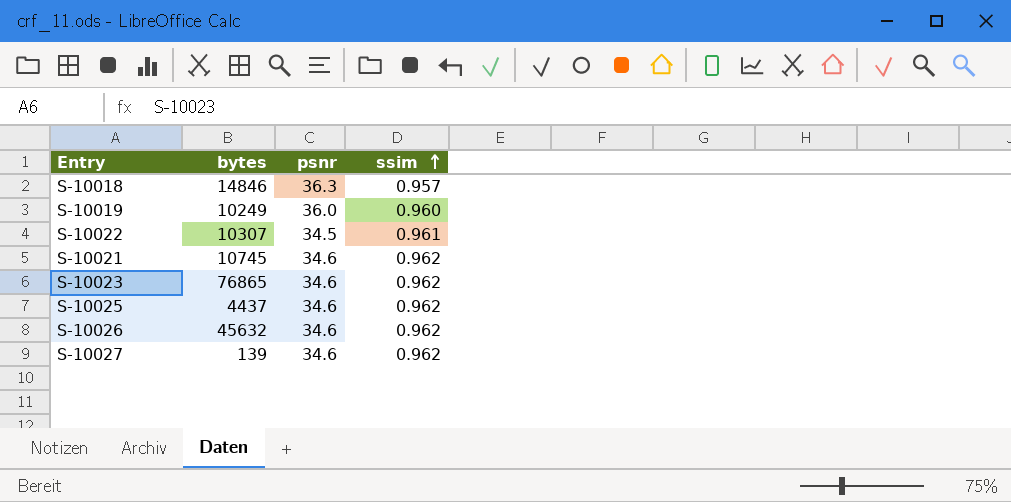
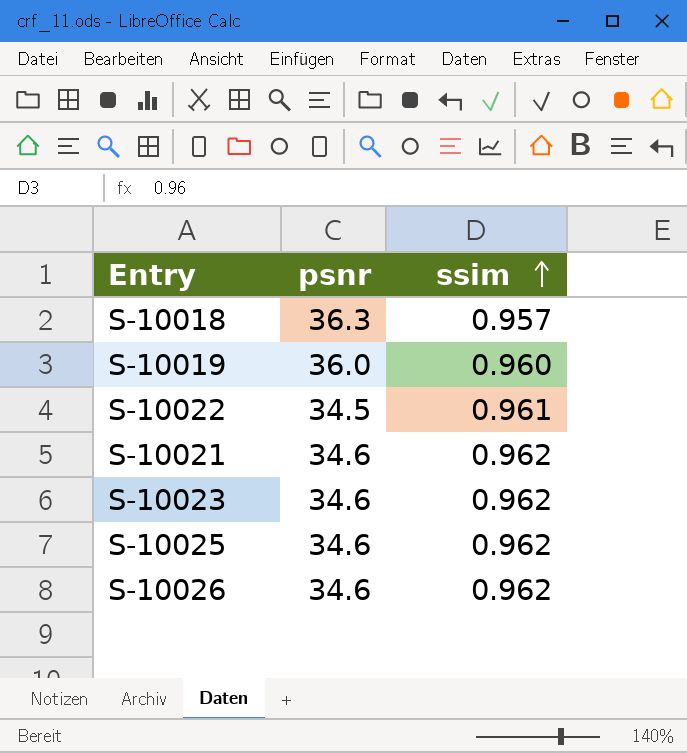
column bytes | position: 2 -> none
row S-10027: 139 | 34.6 | 0.962 -> none

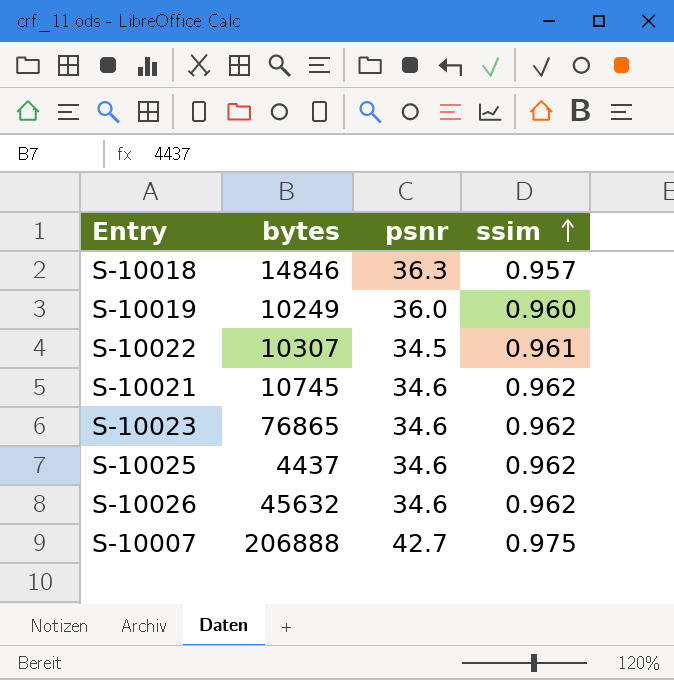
column bytes | position: none -> 2
row S-10007: none -> 206888 | 42.7 | 0.975

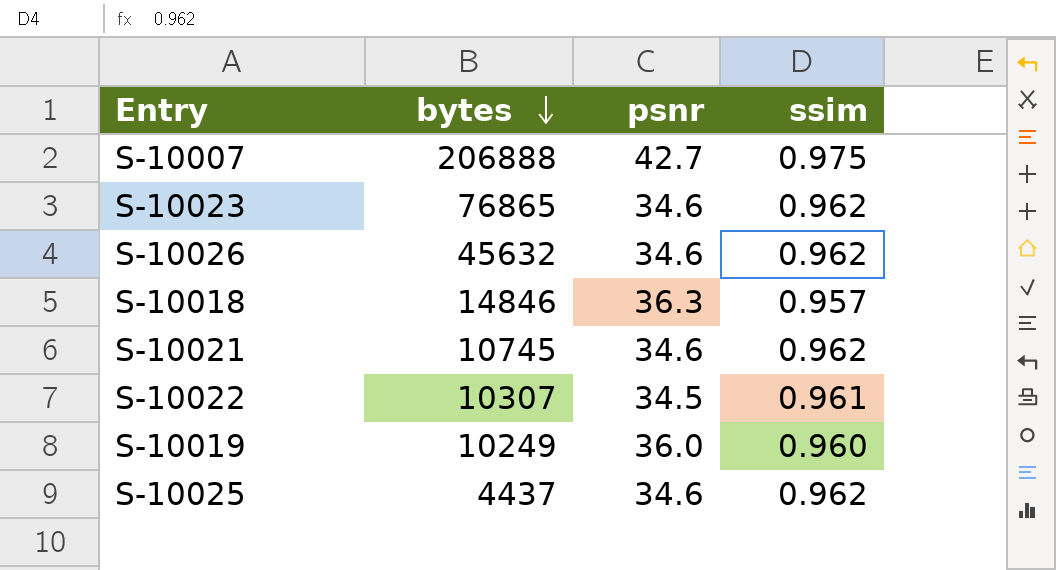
row order: ssim ascending -> bytes descending

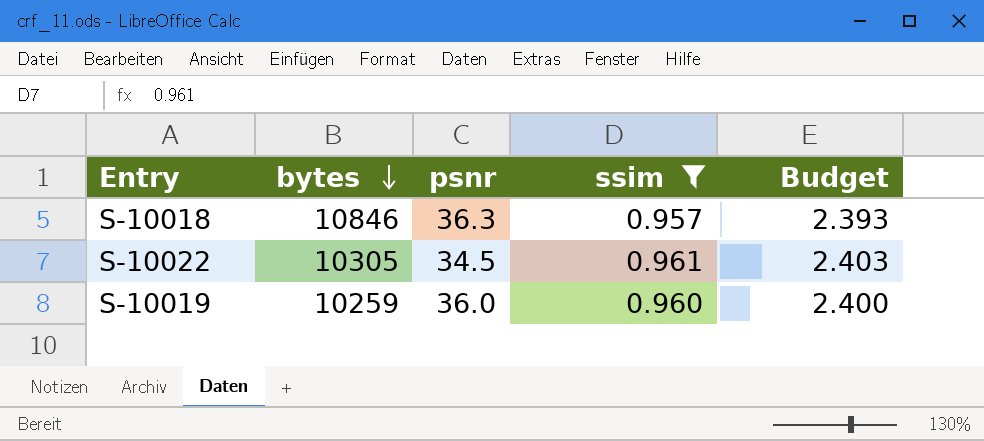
filter: none -> ssim <= 0.961
column Budget | formula: none -> [ssim] * 2.5
S-10018 | bytes: 14846 -> 10846
S-10022 | bytes: 10307 -> 10305
S-10019 | bytes: 10249 -> 10259

